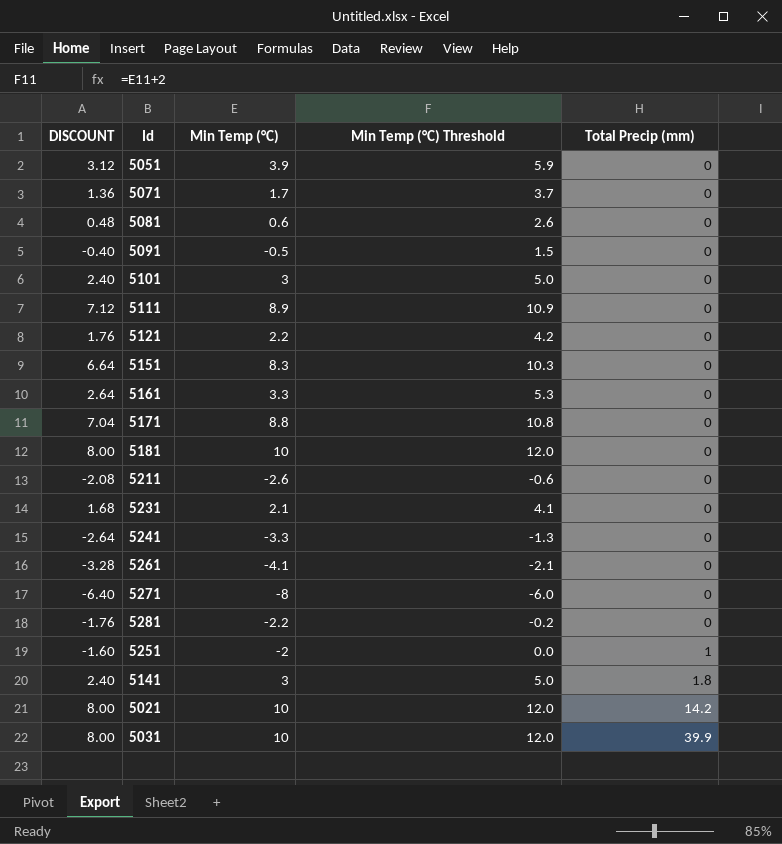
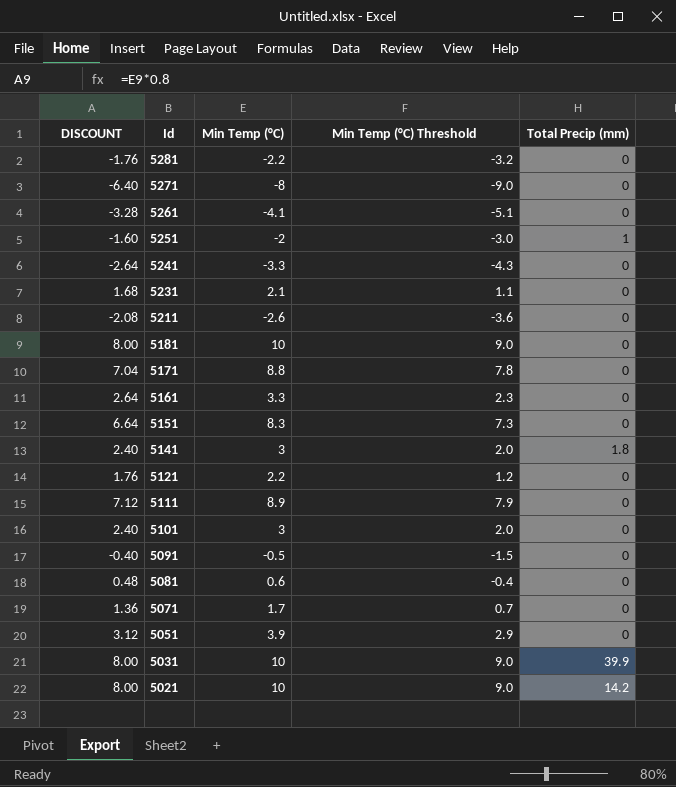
row order: Total Precip (mm) ascending -> Id descending
column Min Temp (°C) Threshold | formula: [Min Temp (°C)] + 2 -> [Min Temp (°C)] - 1

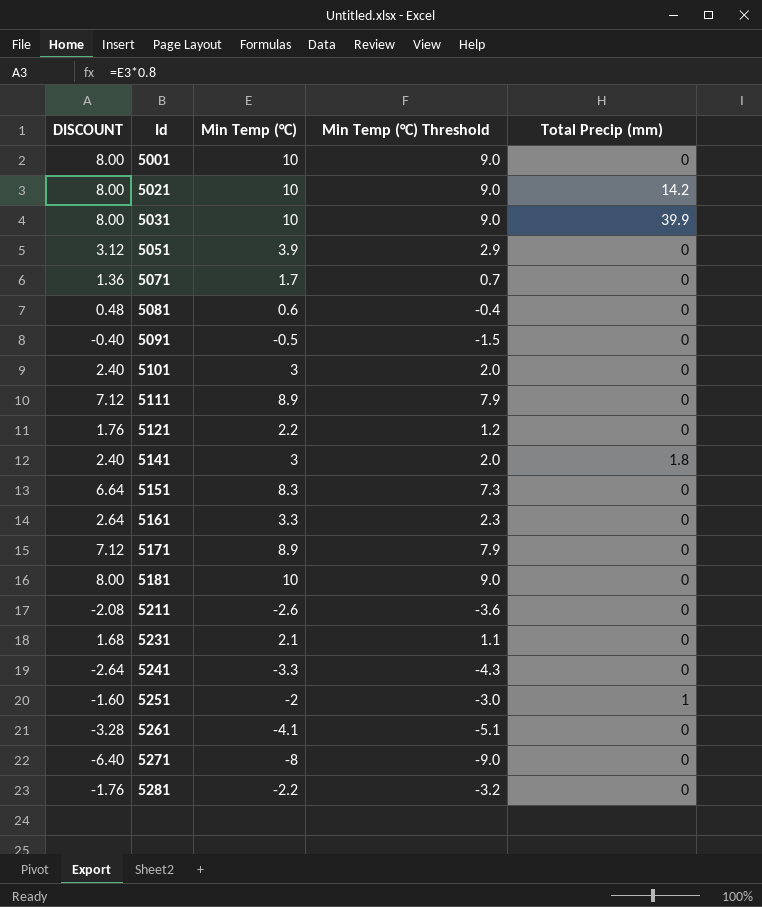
row order: Id descending -> Id ascending
row 5001: none -> 8.00 | 10 | 9.0 | 0
5171 | DISCOUNT: 7.04 -> 7.12
5171 | Min Temp (°C): 8.8 -> 8.9
5171 | Min Temp (°C) Threshold: 7.8 -> 7.9

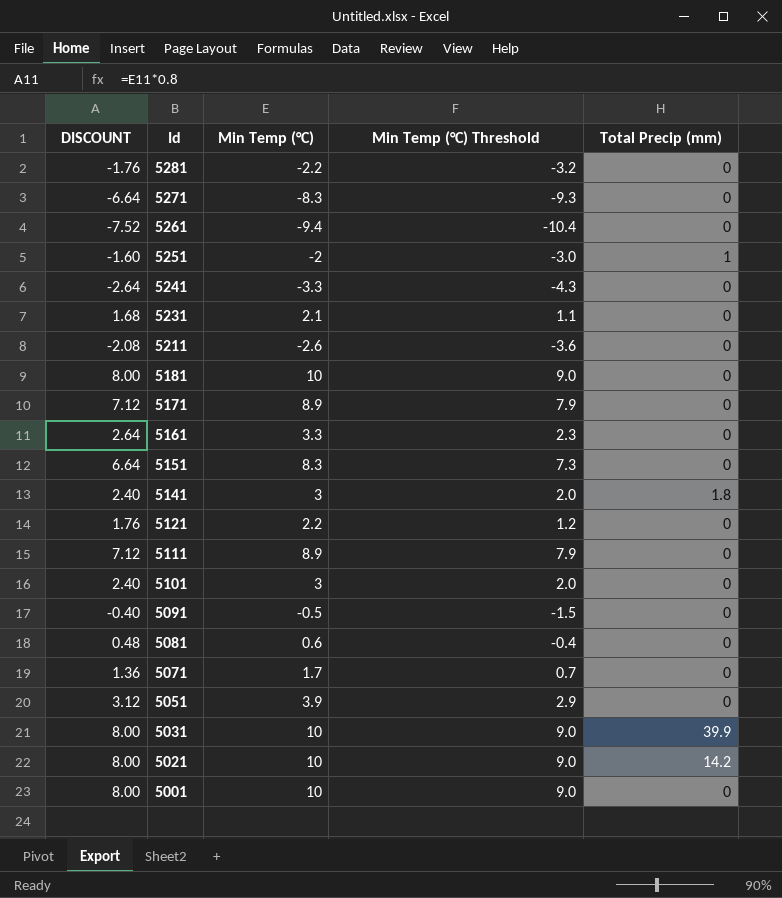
row order: Id ascending -> Id descending
5271 | DISCOUNT: -6.40 -> -6.64
5271 | Min Temp (°C): -8 -> -8.3
5271 | Min Temp (°C) Threshold: -9.0 -> -9.3
5261 | DISCOUNT: -3.28 -> -7.52
5261 | Min Temp (°C): -4.1 -> -9.4
5261 | Min Temp (°C) Threshold: -5.1 -> -10.4

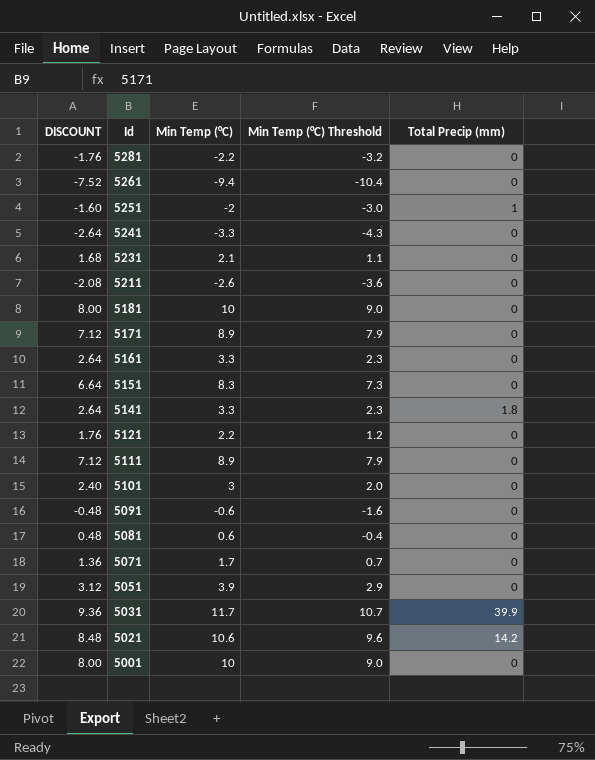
row 5271: -6.64 | -8.3 | -9.3 | 0 -> none
5141 | DISCOUNT: 2.40 -> 2.64
5141 | Min Temp (°C): 3 -> 3.3
5141 | Min Temp (°C) Threshold: 2.0 -> 2.3
5091 | DISCOUNT: -0.40 -> -0.48
5091 | Min Temp (°C): -0.5 -> -0.6
5091 | Min Temp (°C) Threshold: -1.5 -> -1.6
5031 | DISCOUNT: 8.00 -> 9.36
5031 | Min Temp (°C): 10 -> 11.7
5031 | Min Temp (°C) Threshold: 9.0 -> 10.7
5021 | DISCOUNT: 8.00 -> 8.48
5021 | Min Temp (°C): 10 -> 10.6
5021 | Min Temp (°C) Threshold: 9.0 -> 9.6

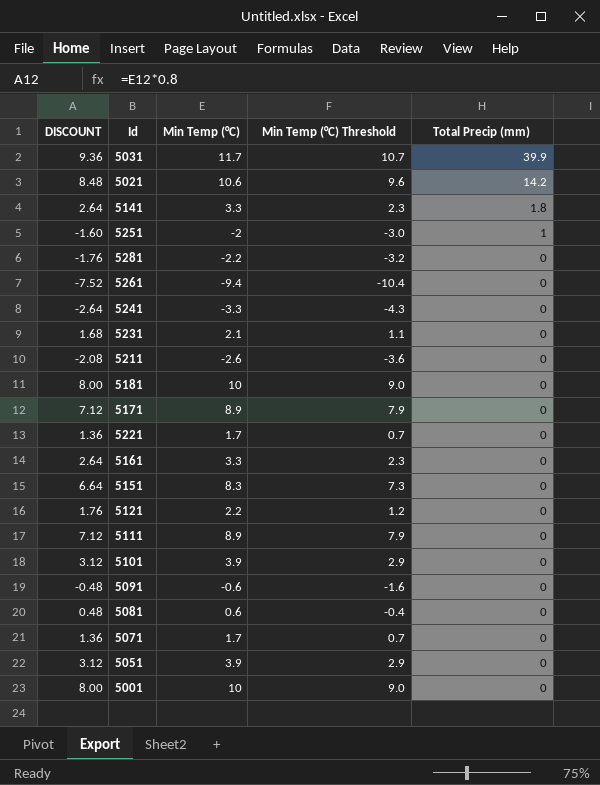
row order: Id descending -> Total Precip (mm) descending
row 5221: none -> 1.36 | 1.7 | 0.7 | 0
5101 | DISCOUNT: 2.40 -> 3.12
5101 | Min Temp (°C): 3 -> 3.9
5101 | Min Temp (°C) Threshold: 2.0 -> 2.9

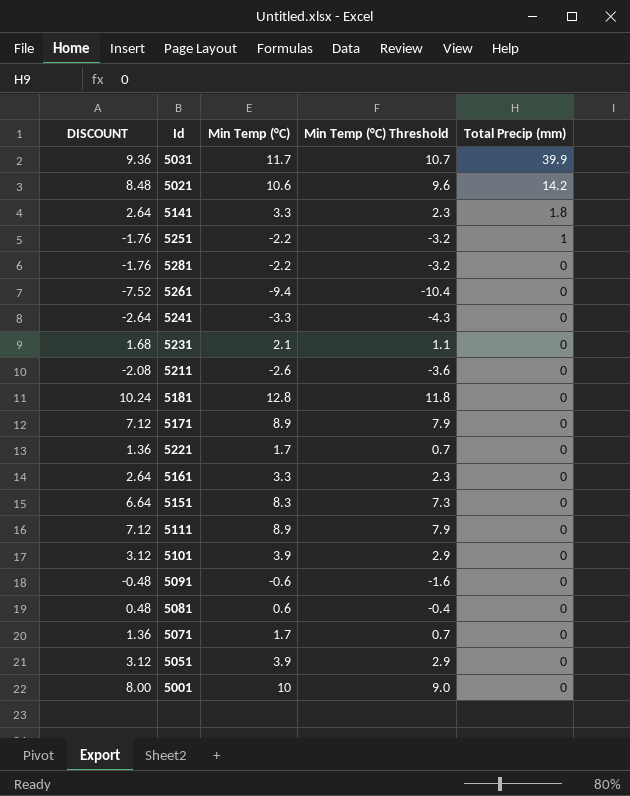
row 5121: 1.76 | 2.2 | 1.2 | 0 -> none
5251 | DISCOUNT: -1.60 -> -1.76
5251 | Min Temp (°C): -2 -> -2.2
5251 | Min Temp (°C) Threshold: -3.0 -> -3.2
5181 | DISCOUNT: 8.00 -> 10.24
5181 | Min Temp (°C): 10 -> 12.8
5181 | Min Temp (°C) Threshold: 9.0 -> 11.8

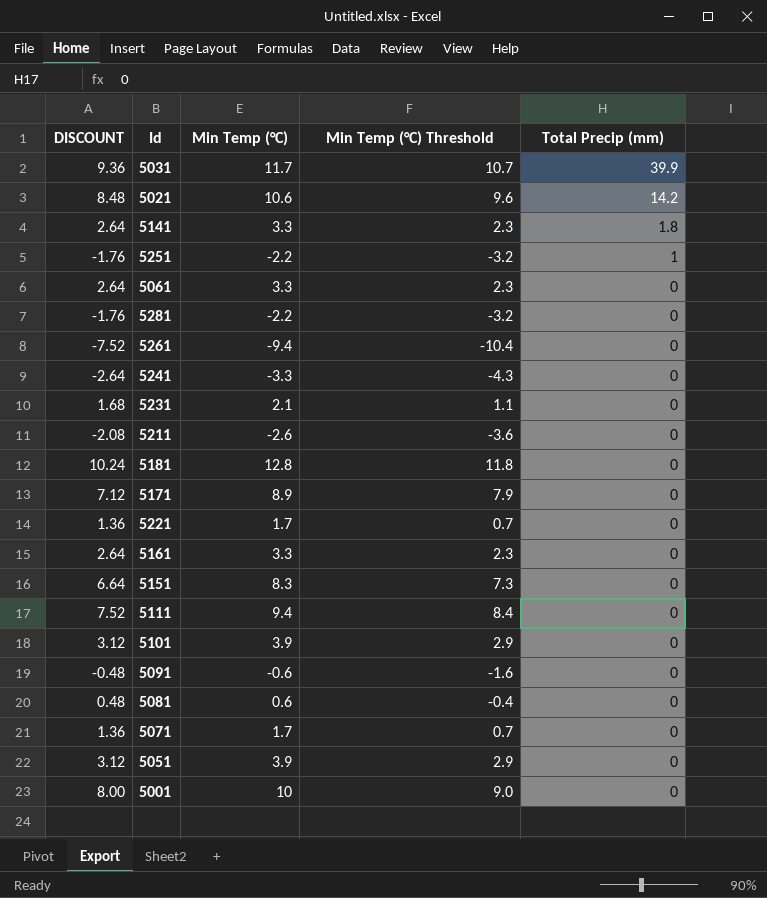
row 5061: none -> 2.64 | 3.3 | 2.3 | 0
5111 | DISCOUNT: 7.12 -> 7.52
5111 | Min Temp (°C): 8.9 -> 9.4
5111 | Min Temp (°C) Threshold: 7.9 -> 8.4

